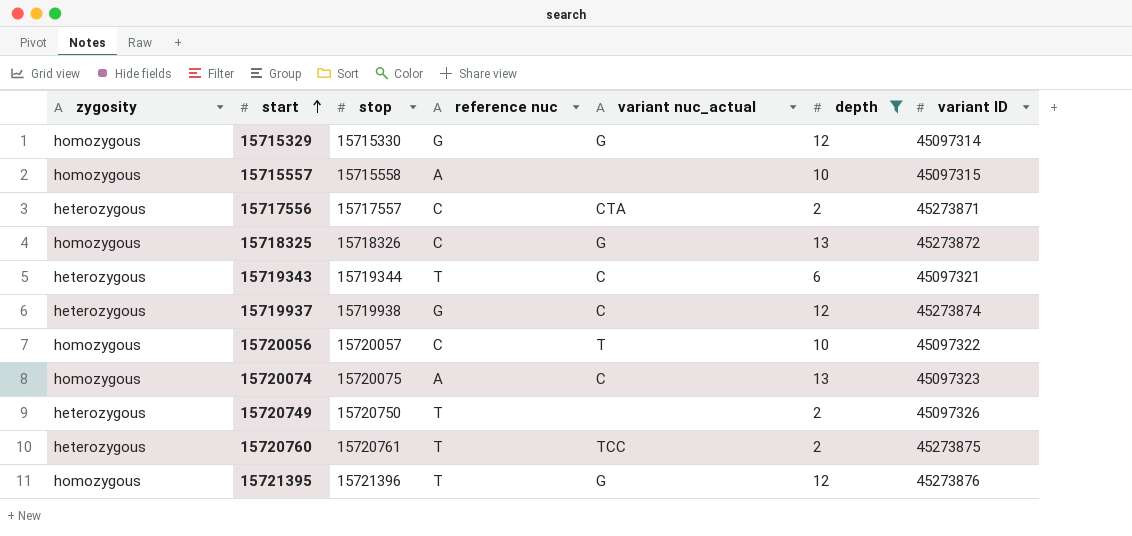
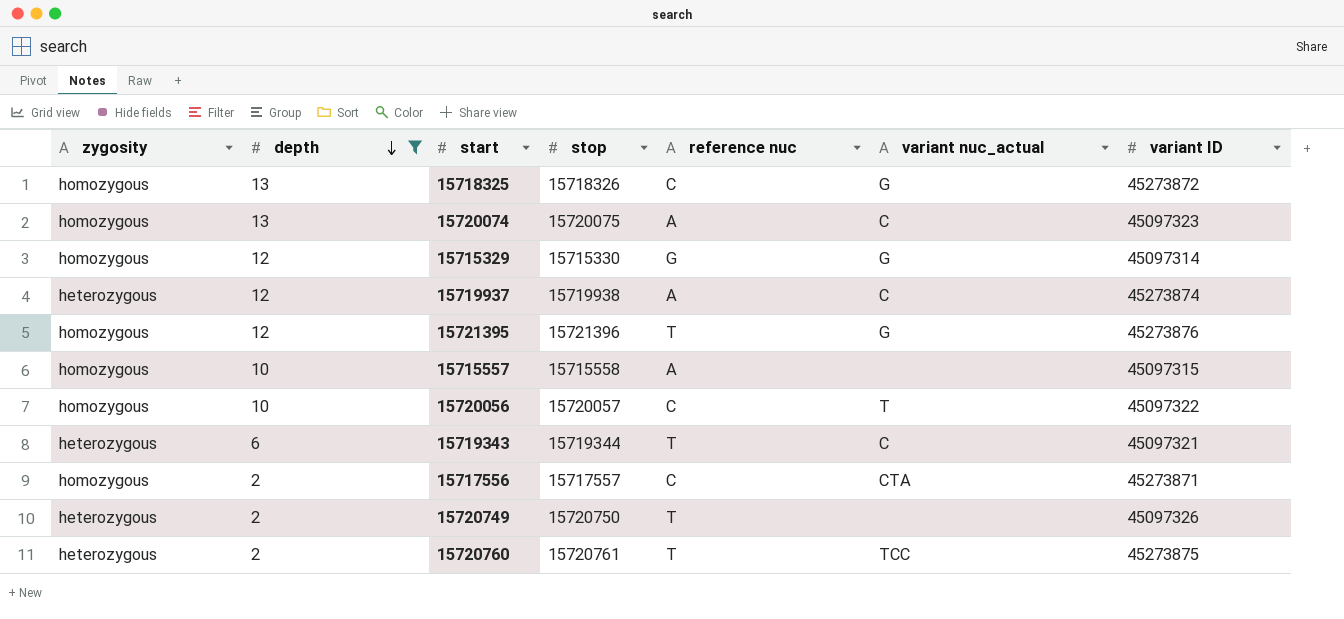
row order: start ascending -> depth descending
column depth | position: 6 -> 2
15719937 | reference nuc: G -> A
15717556 | zygosity: heterozygous -> homozygous

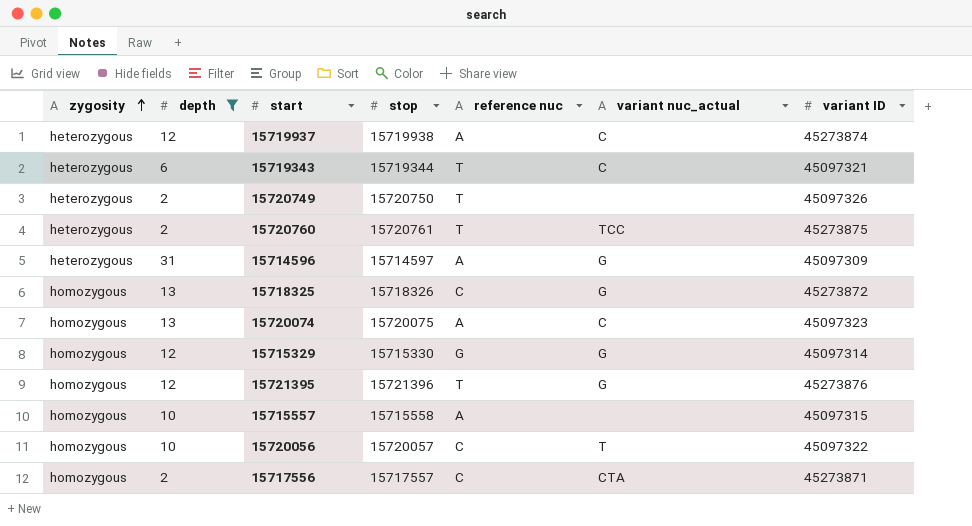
row order: depth descending -> zygosity ascending
row 15714596: none -> heterozygous | 31 | 15714597 | A | G | 45097309

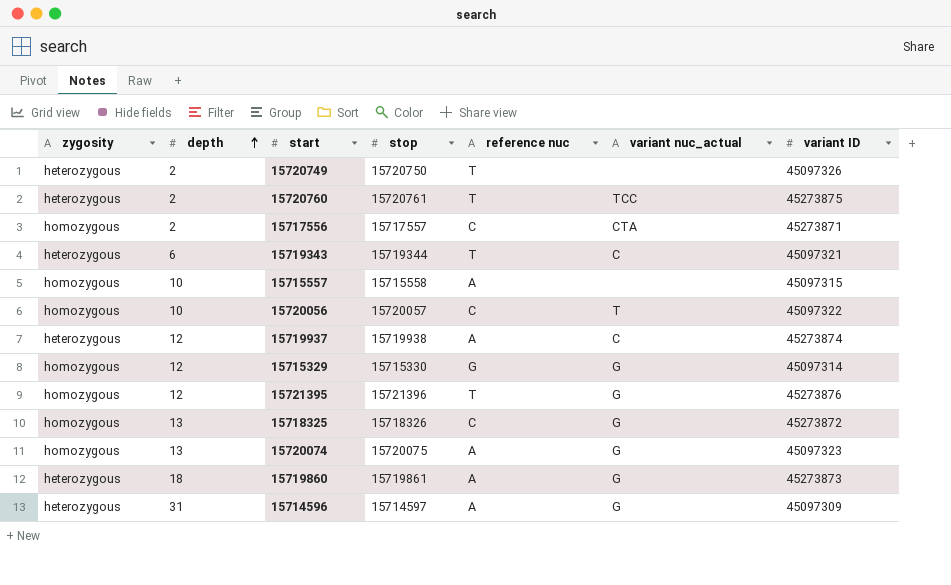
filter: depth != 18 -> none
row order: zygosity ascending -> depth ascending
15720074 | variant nuc_actual: C -> G

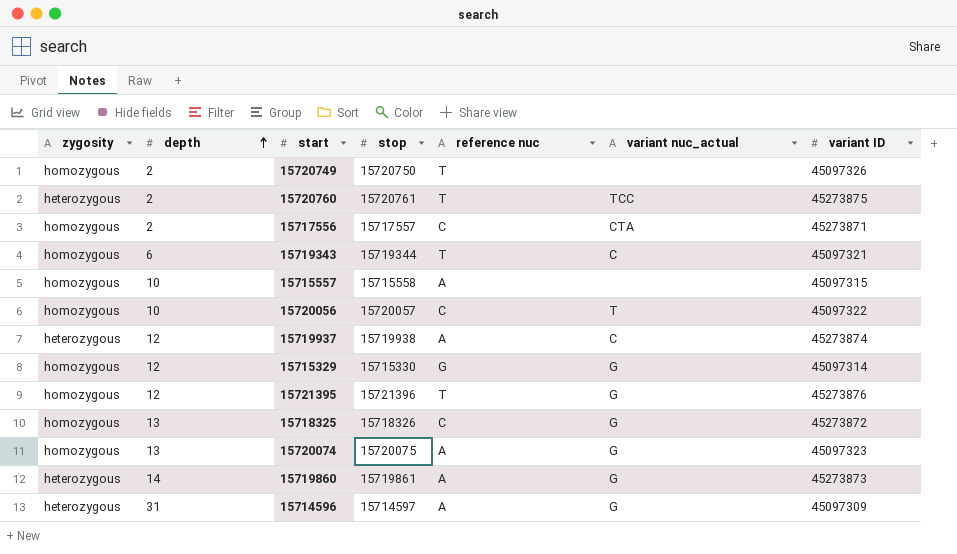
15720749 | zygosity: heterozygous -> homozygous
15719343 | zygosity: heterozygous -> homozygous
15719860 | depth: 18 -> 14

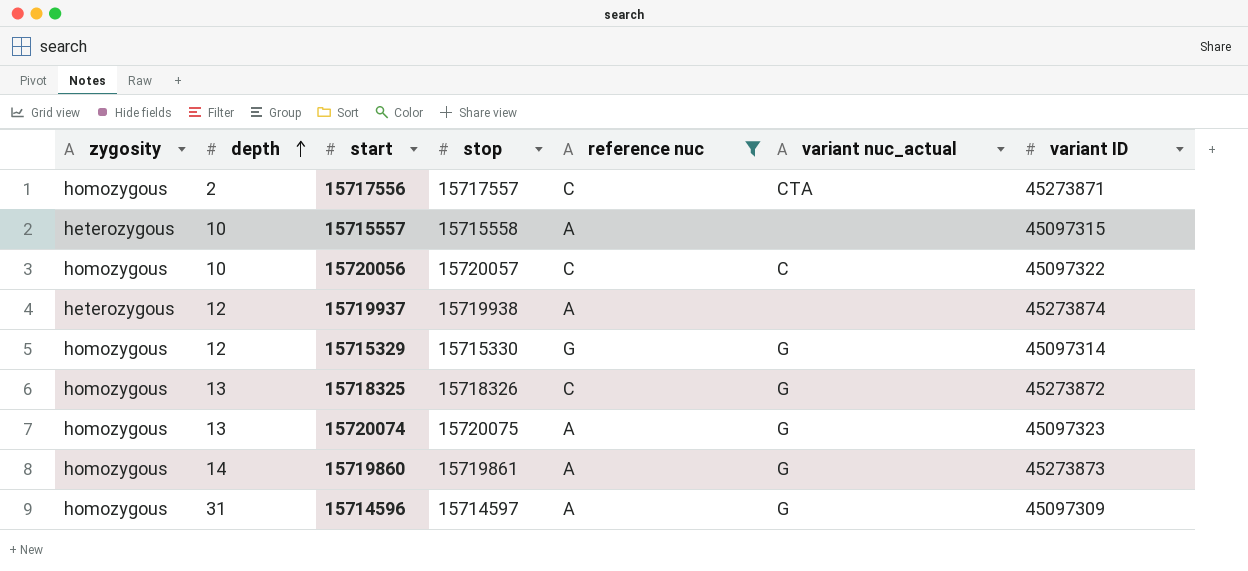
filter: none -> reference nuc != T
15715557 | zygosity: homozygous -> heterozygous
15720056 | variant nuc_actual: T -> C
15719937 | variant nuc_actual: C -> none
15719860 | zygosity: heterozygous -> homozygous
15714596 | zygosity: heterozygous -> homozygous

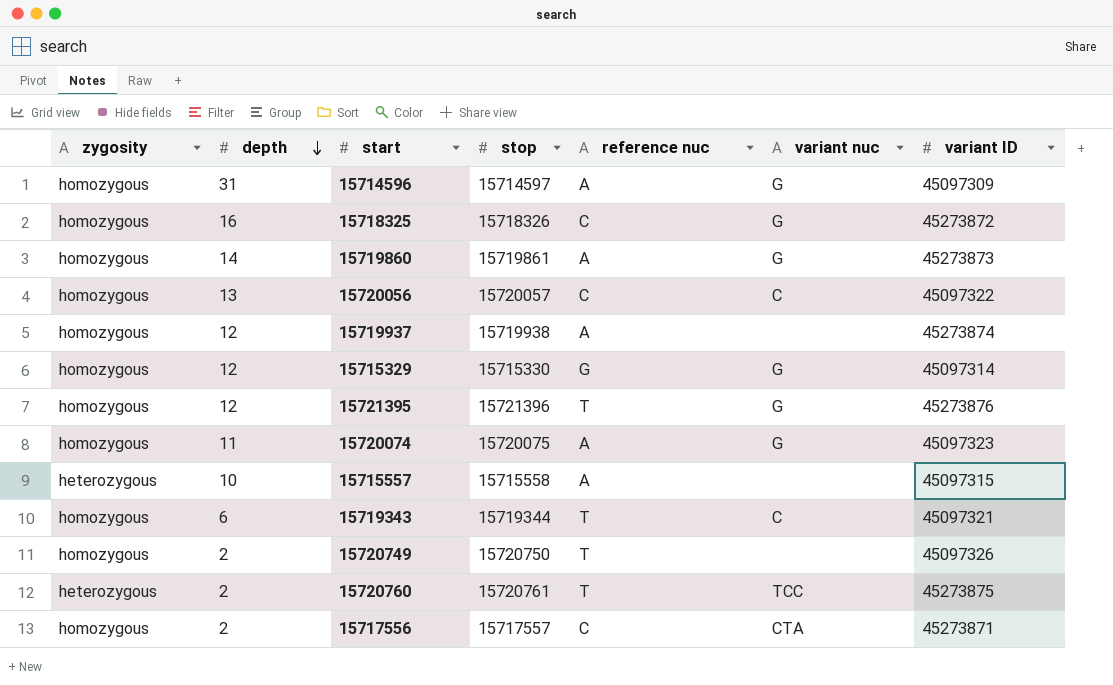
filter: reference nuc != T -> none
row order: depth ascending -> depth descending
column name: variant nuc_actual -> variant nuc
15718325 | depth: 13 -> 16
15720056 | depth: 10 -> 13
15719937 | zygosity: heterozygous -> homozygous
15720074 | depth: 13 -> 11

